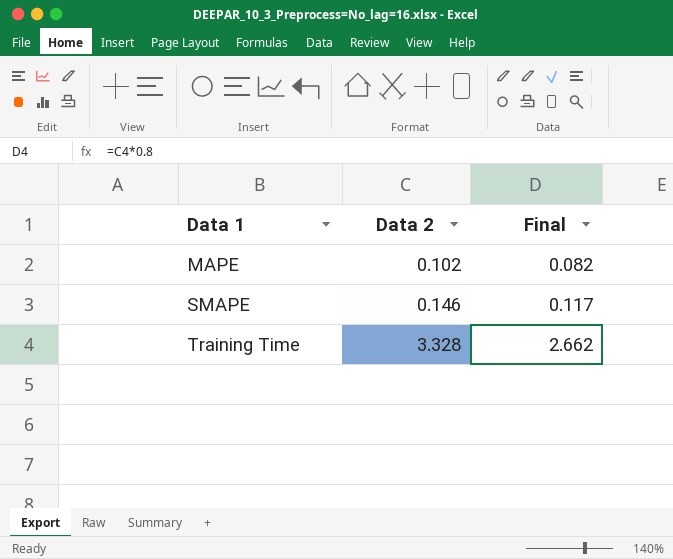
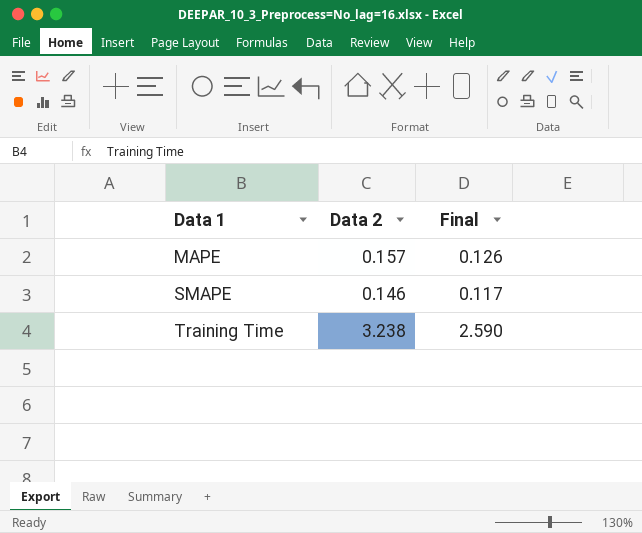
MAPE | Data 2: 0.102 -> 0.157
MAPE | Final: 0.082 -> 0.126
Training Time | Data 2: 3.328 -> 3.238
Training Time | Final: 2.662 -> 2.590

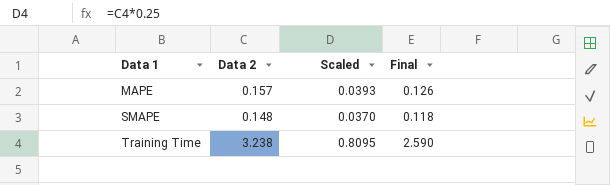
column Scaled | formula: none -> [Data 2] * 0.25
SMAPE | Data 2: 0.146 -> 0.148
SMAPE | Final: 0.117 -> 0.118

